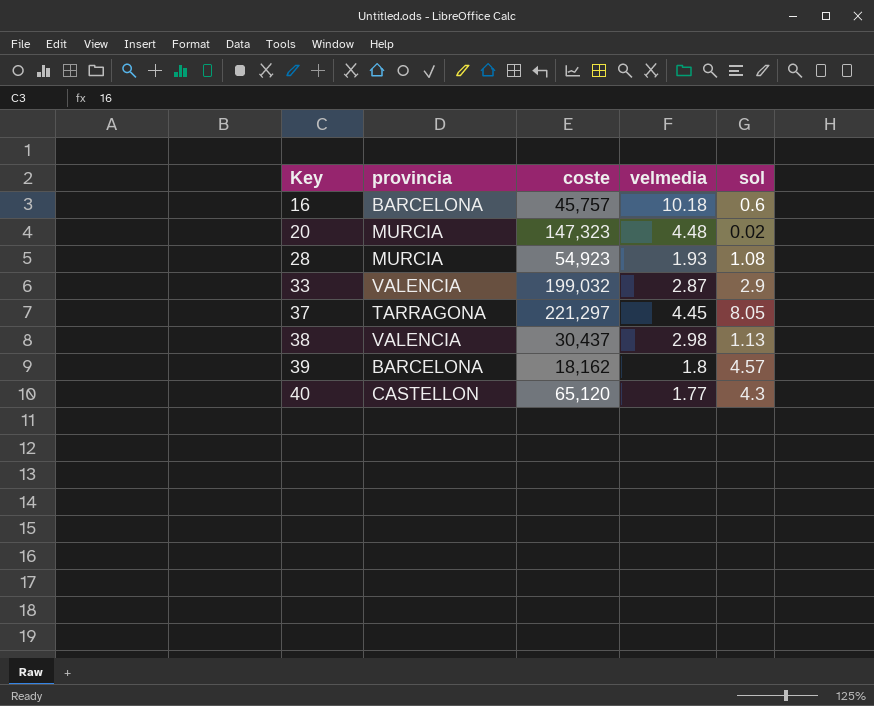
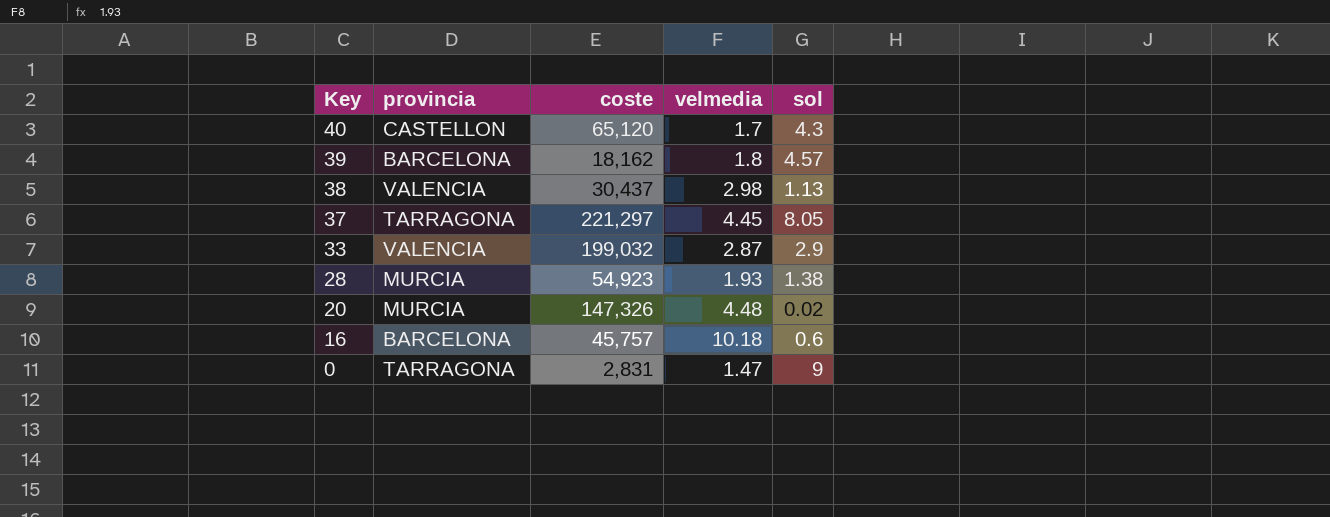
row order: Key ascending -> Key descending
40 | velmedia: 1.77 -> 1.7
28 | sol: 1.08 -> 1.38
20 | coste: 147,323 -> 147,326
row 0: none -> TARRAGONA | 2,831 | 1.47 | 9

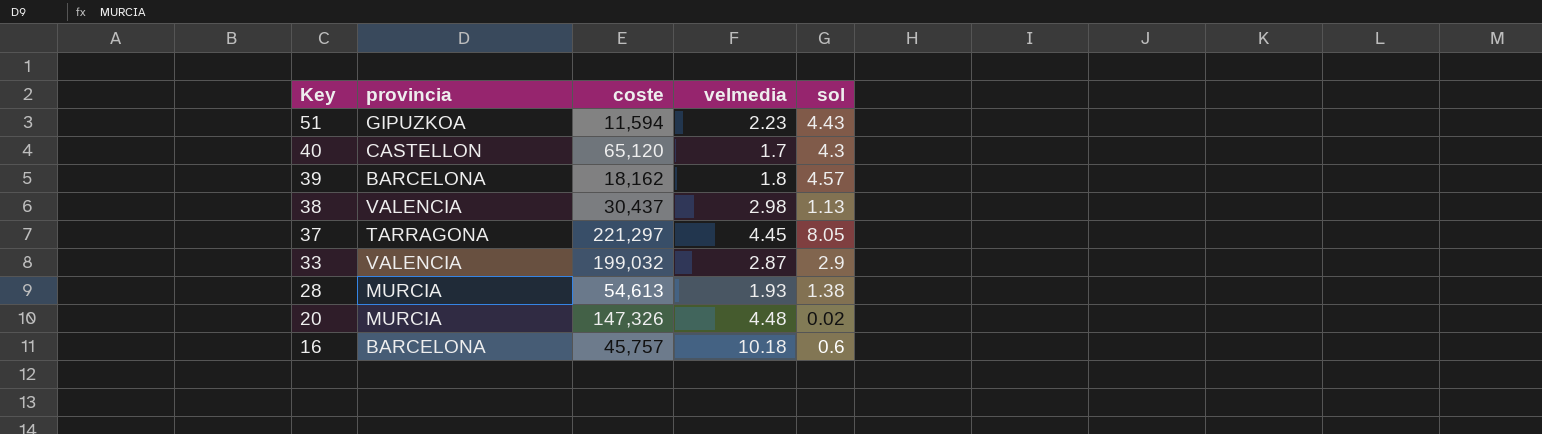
row 0: TARRAGONA | 2,831 | 1.47 | 9 -> none
row 51: none -> GIPUZKOA | 11,594 | 2.23 | 4.43
28 | coste: 54,923 -> 54,613

